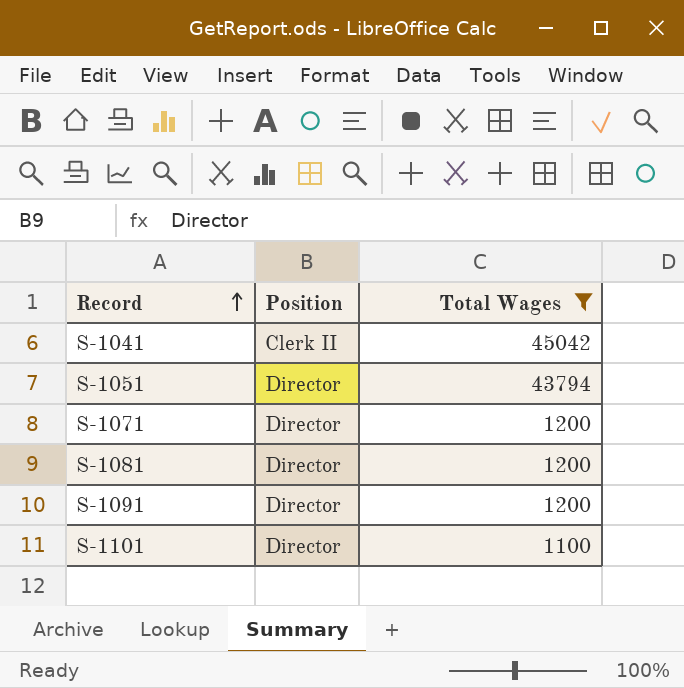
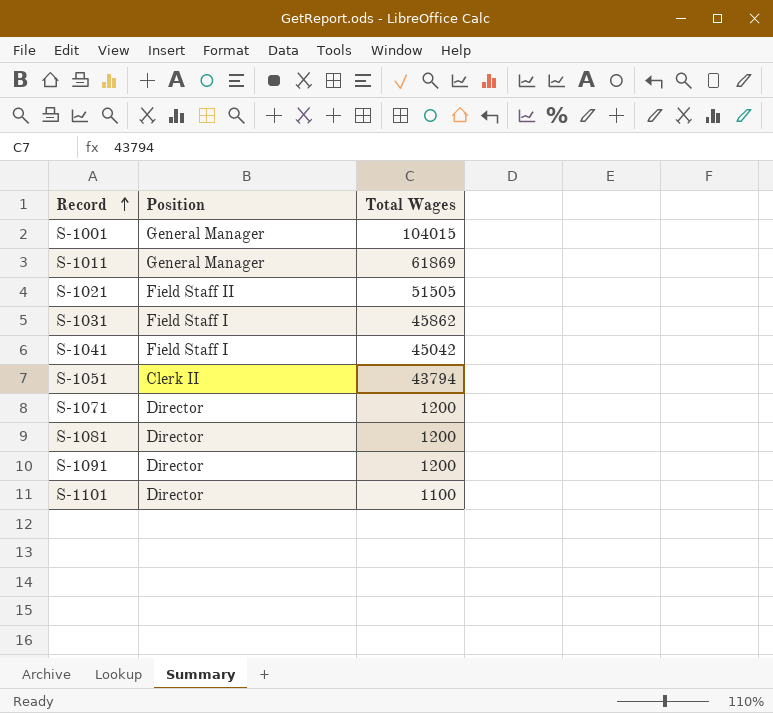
filter: Total Wages <= 45042 -> none
S-1041 | Position: Clerk II -> Field Staff I
S-1051 | Position: Director -> Clerk II

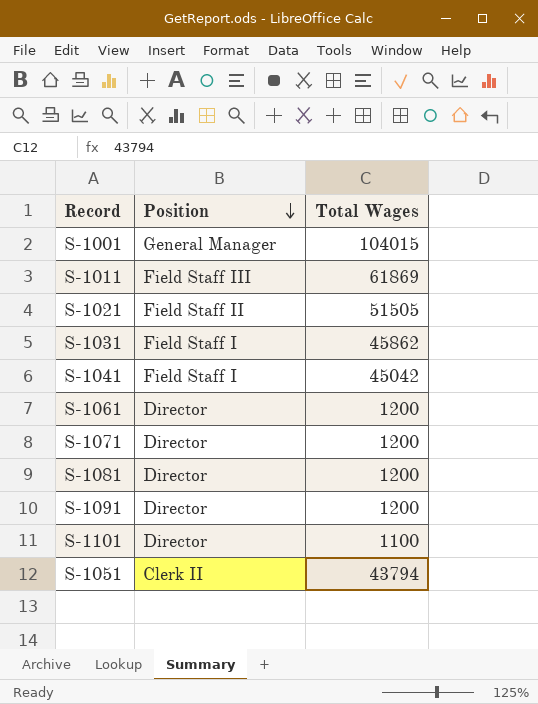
row order: Record ascending -> Position descending
S-1011 | Position: General Manager -> Field Staff III
row S-1061: none -> Director | 1200

